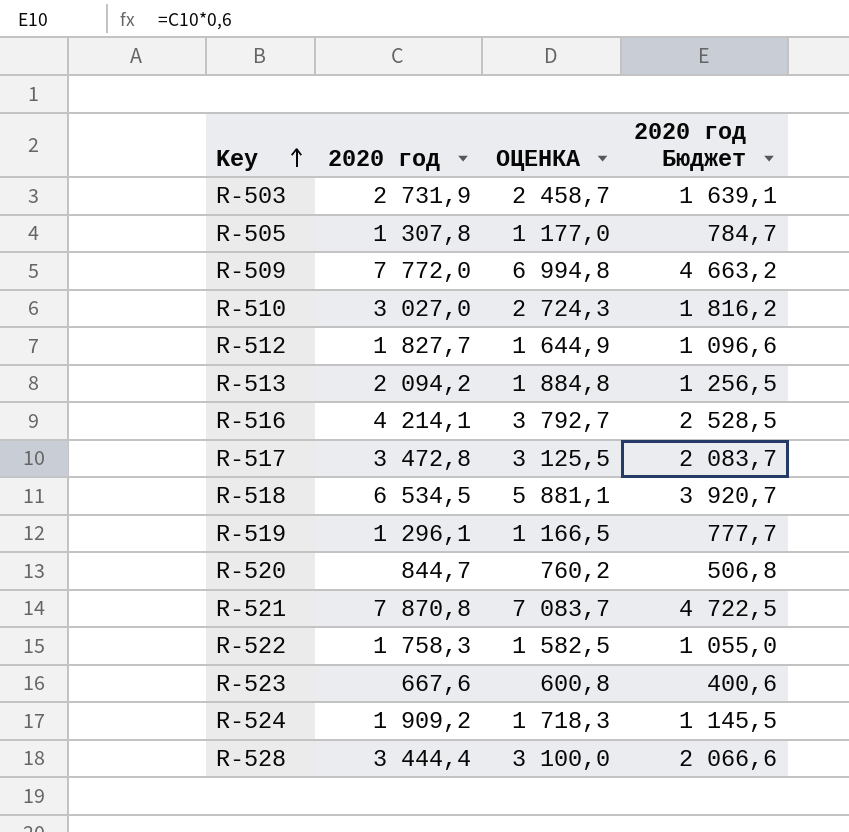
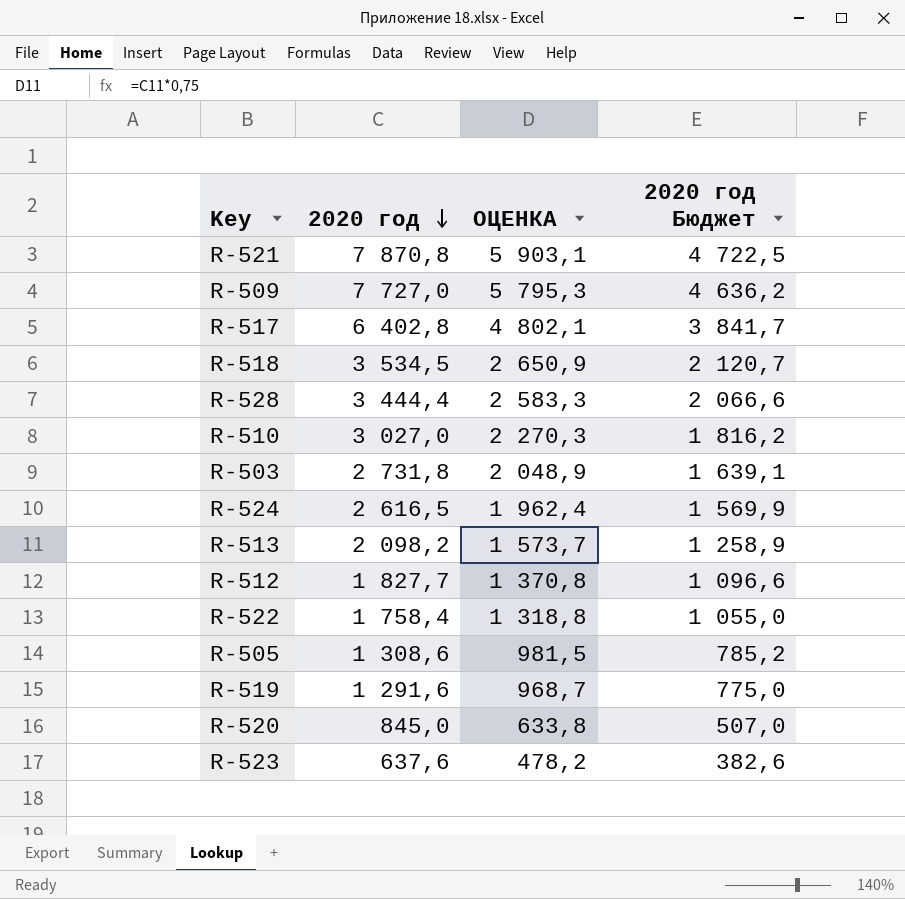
row order: Key ascending -> 2020 год descending
column ОЦЕНКА | formula: [2020 год] * 0,9 -> [2020 год] * 0,75
row R-516: 4 214,1 | 3 792,7 | 2 528,5 -> none
R-509 | 2020 год: 7 772,0 -> 7 727,0
R-509 | 2020 год Бюджет: 4 663,2 -> 4 636,2
R-517 | 2020 год: 3 472,8 -> 6 402,8
R-517 | 2020 год Бюджет: 2 083,7 -> 3 841,7
R-518 | 2020 год: 6 534,5 -> 3 534,5
R-518 | 2020 год Бюджет: 3 920,7 -> 2 120,7
R-503 | 2020 год: 2 731,9 -> 2 731,8
R-524 | 2020 год: 1 909,2 -> 2 616,5
R-524 | 2020 год Бюджет: 1 145,5 -> 1 569,9
R-513 | 2020 год: 2 094,2 -> 2 098,2
R-513 | 2020 год Бюджет: 1 256,5 -> 1 258,9
R-522 | 2020 год: 1 758,3 -> 1 758,4
R-505 | 2020 год: 1 307,8 -> 1 308,6
R-505 | 2020 год Бюджет: 784,7 -> 785,2
R-519 | 2020 год: 1 296,1 -> 1 291,6
R-519 | 2020 год Бюджет: 777,7 -> 775,0
R-520 | 2020 год: 844,7 -> 845,0
R-520 | 2020 год Бюджет: 506,8 -> 507,0
R-523 | 2020 год: 667,6 -> 637,6
R-523 | 2020 год Бюджет: 400,6 -> 382,6

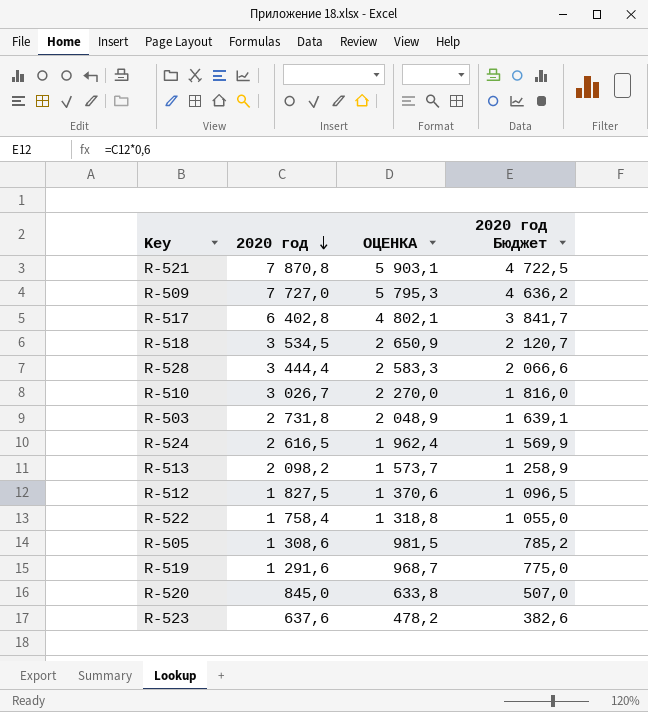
R-510 | 2020 год: 3 027,0 -> 3 026,7
R-510 | ОЦЕНКА: 2 270,3 -> 2 270,0
R-510 | 2020 год Бюджет: 1 816,2 -> 1 816,0
R-512 | 2020 год: 1 827,7 -> 1 827,5
R-512 | ОЦЕНКА: 1 370,8 -> 1 370,6
R-512 | 2020 год Бюджет: 1 096,6 -> 1 096,5

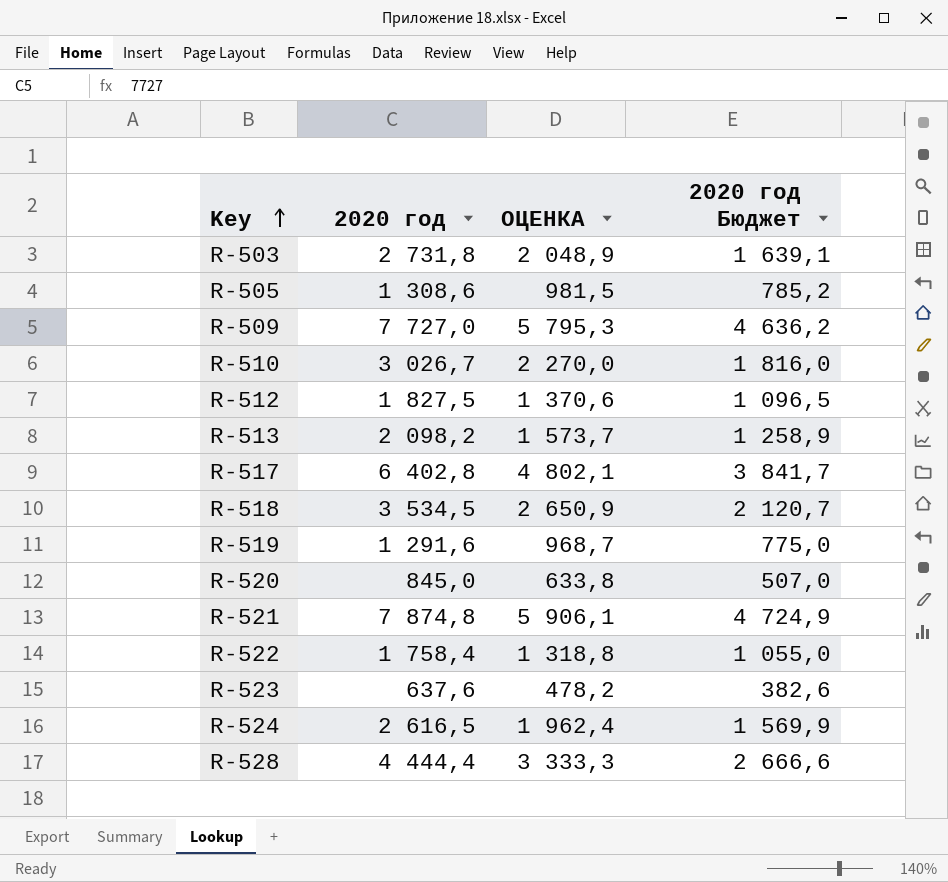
row order: 2020 год descending -> Key ascending
R-521 | 2020 год: 7 870,8 -> 7 874,8
R-521 | ОЦЕНКА: 5 903,1 -> 5 906,1
R-521 | 2020 год Бюджет: 4 722,5 -> 4 724,9
R-528 | 2020 год: 3 444,4 -> 4 444,4
R-528 | ОЦЕНКА: 2 583,3 -> 3 333,3
R-528 | 2020 год Бюджет: 2 066,6 -> 2 666,6

